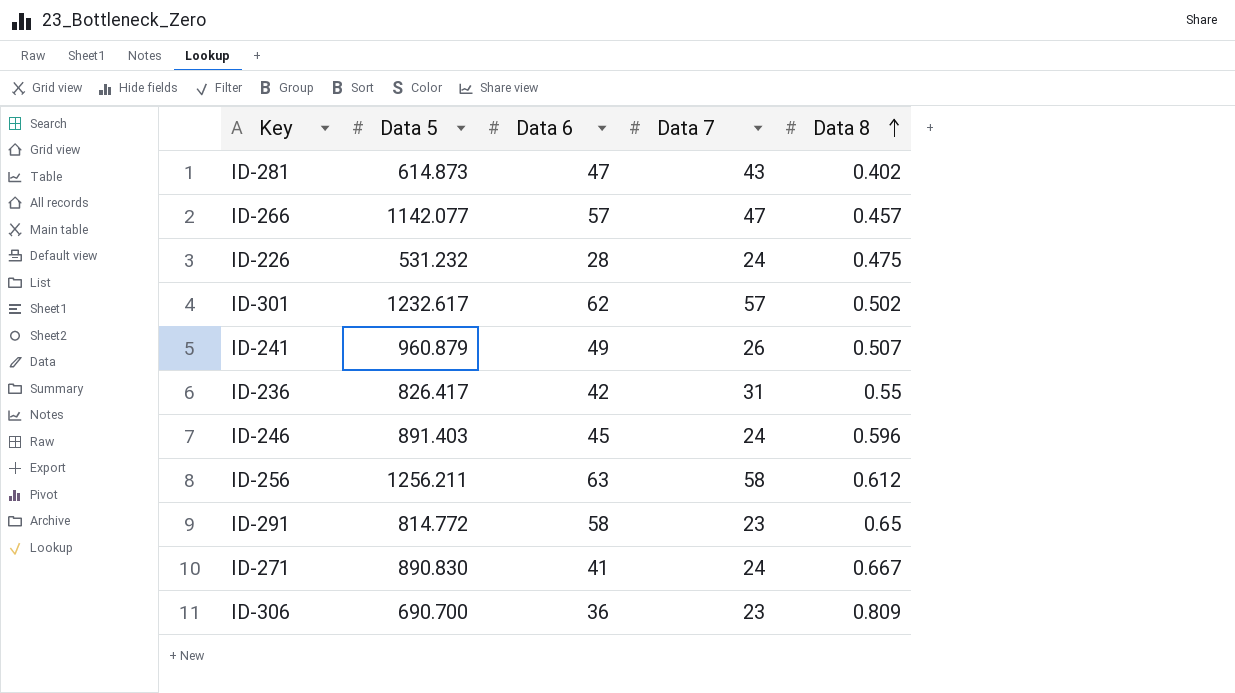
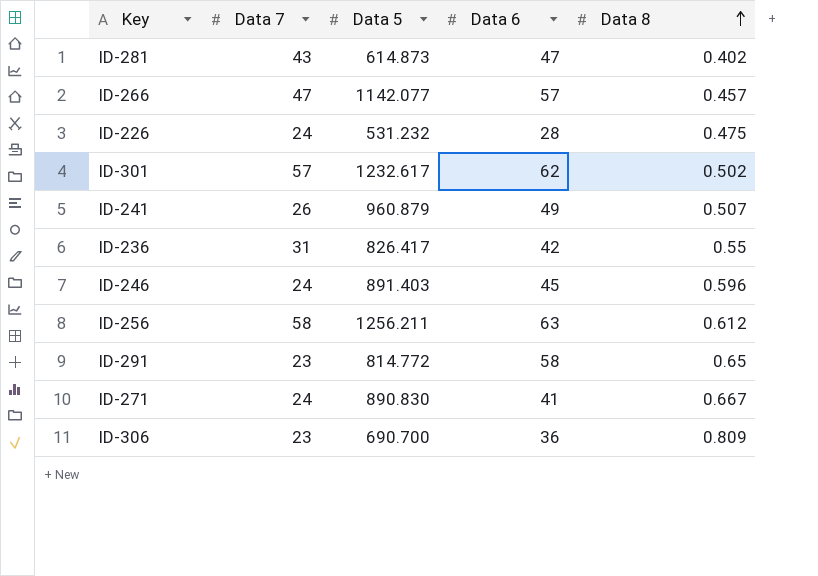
column Data 7 | position: 4 -> 2

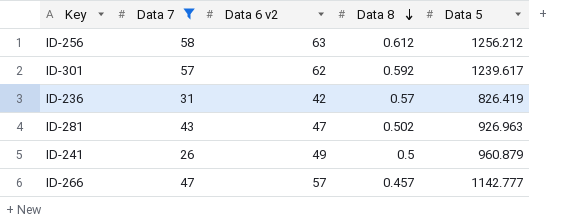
filter: none -> Data 7 >= 26
row order: Data 8 ascending -> Data 8 descending
column name: Data 6 -> Data 6 v2
column Data 5 | position: 3 -> 5
ID-256 | Data 5: 1256.211 -> 1256.212
ID-301 | Data 8: 0.502 -> 0.592
ID-301 | Data 5: 1232.617 -> 1239.617
ID-236 | Data 8: 0.55 -> 0.57
ID-236 | Data 5: 826.417 -> 826.419
ID-281 | Data 8: 0.402 -> 0.502
ID-281 | Data 5: 614.873 -> 926.963
ID-241 | Data 8: 0.507 -> 0.5
ID-266 | Data 5: 1142.077 -> 1142.777

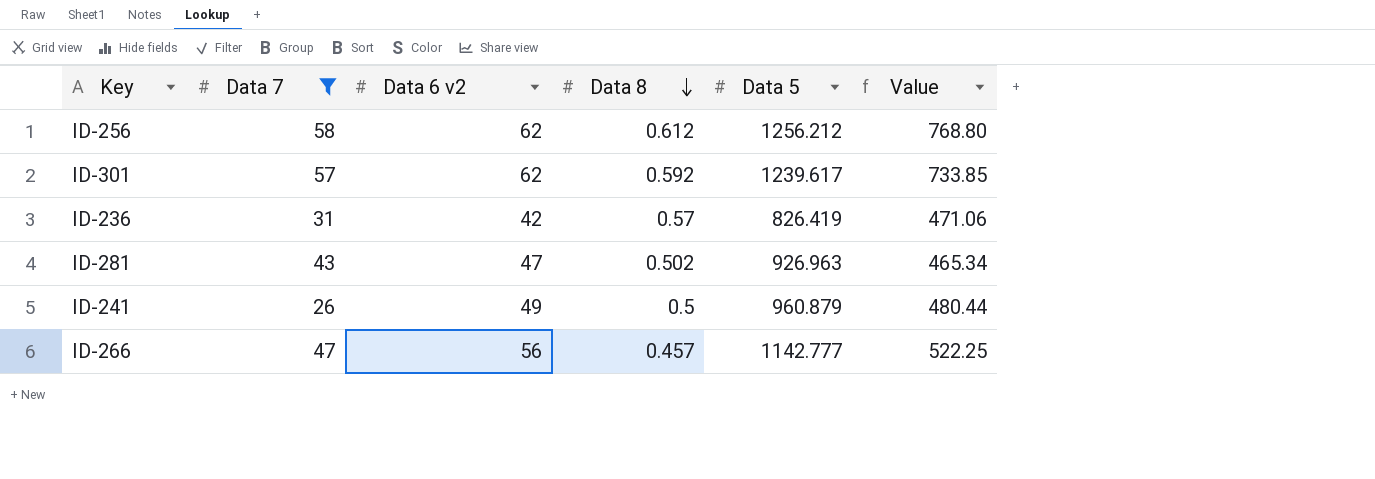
column Value | formula: none -> [Data 8] * [Data 5]
ID-256 | Data 6 v2: 63 -> 62
ID-266 | Data 6 v2: 57 -> 56

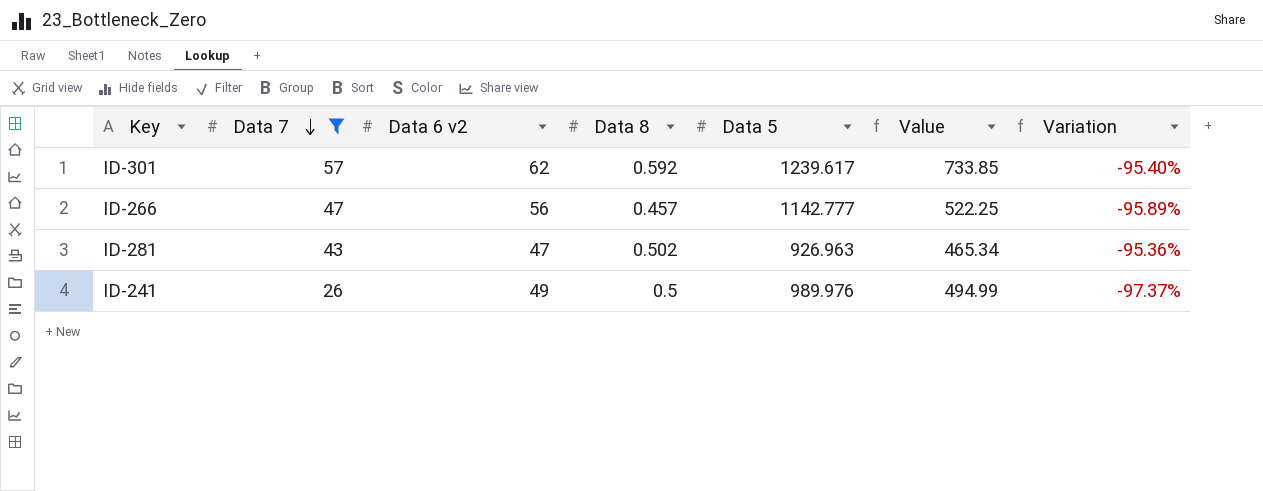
row order: Data 8 descending -> Data 7 descending
column Variation | formula: none -> ([Data 7] - [Data 5]) / [Data 5]
row ID-256: 58 | 62 | 0.612 | 1256.212 | 768.80 -> none
row ID-236: 31 | 42 | 0.57 | 826.419 | 471.06 -> none
ID-241 | Data 5: 960.879 -> 989.976
ID-241 | Value: 480.44 -> 494.99

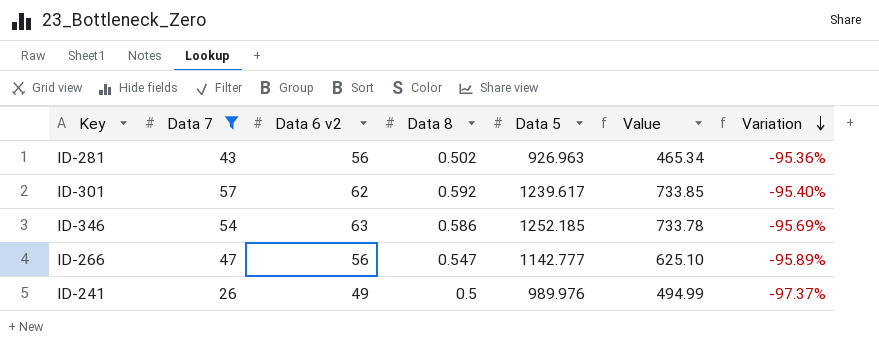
row order: Data 7 descending -> Variation descending
ID-281 | Data 6 v2: 47 -> 56
row ID-346: none -> 54 | 63 | 0.586 | 1252.185 | 733.78 | -95.69%
ID-266 | Data 8: 0.457 -> 0.547
ID-266 | Value: 522.25 -> 625.10

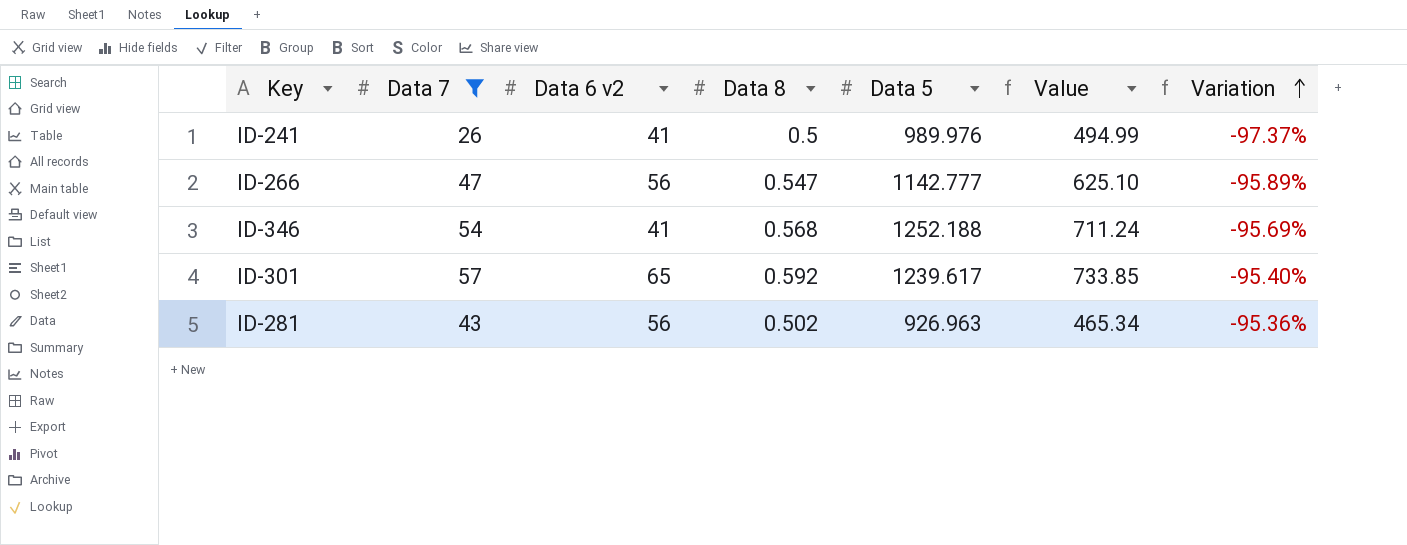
row order: Variation descending -> Variation ascending
ID-241 | Data 6 v2: 49 -> 41
ID-346 | Data 6 v2: 63 -> 41
ID-346 | Data 8: 0.586 -> 0.568
ID-346 | Data 5: 1252.185 -> 1252.188
ID-346 | Value: 733.78 -> 711.24
ID-301 | Data 6 v2: 62 -> 65

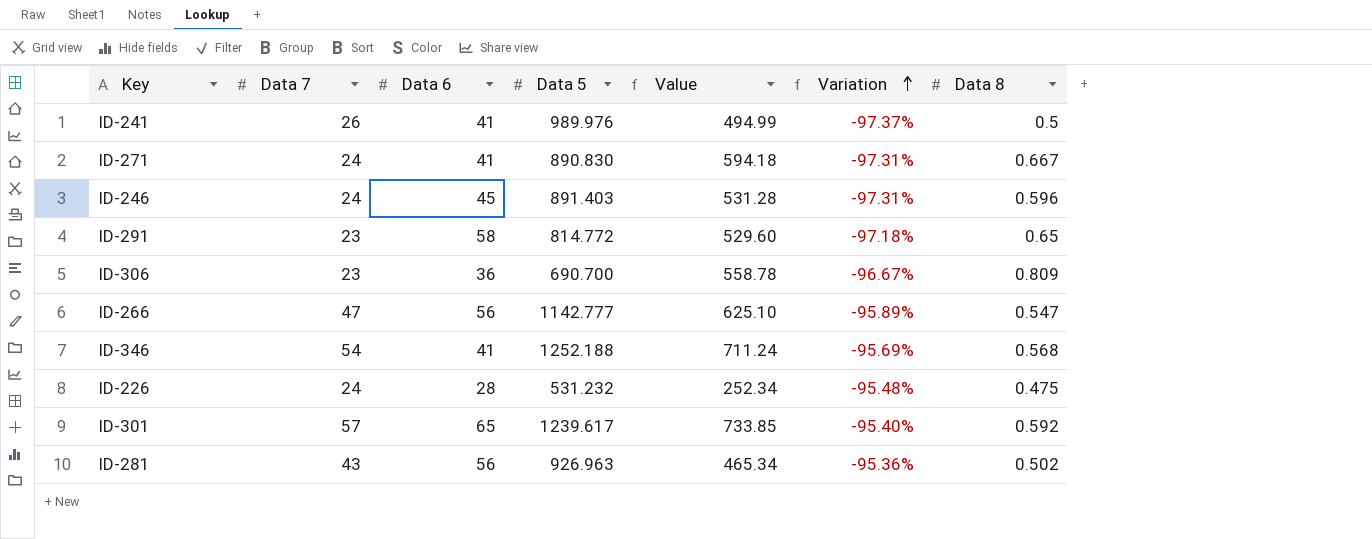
filter: Data 7 >= 26 -> none
column name: Data 6 v2 -> Data 6
column Data 8 | position: 4 -> 7

